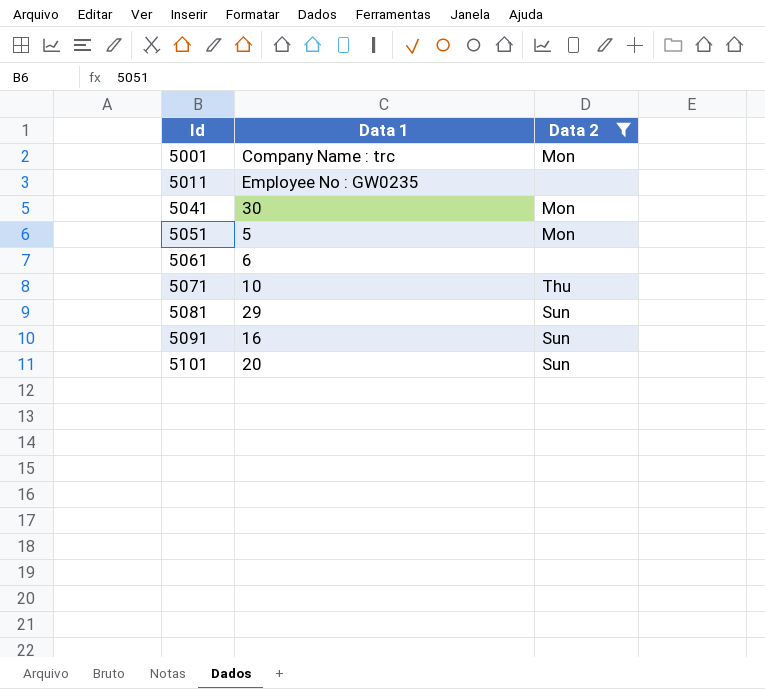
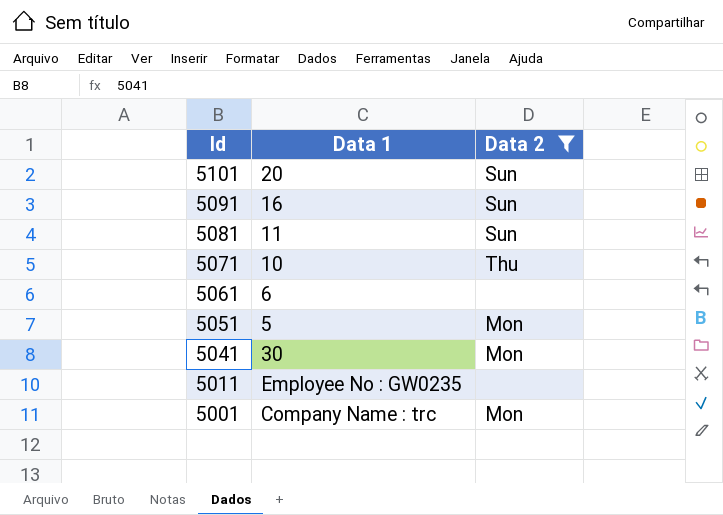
row order: Id ascending -> Id descending
5081 | Data 1: 29 -> 11

